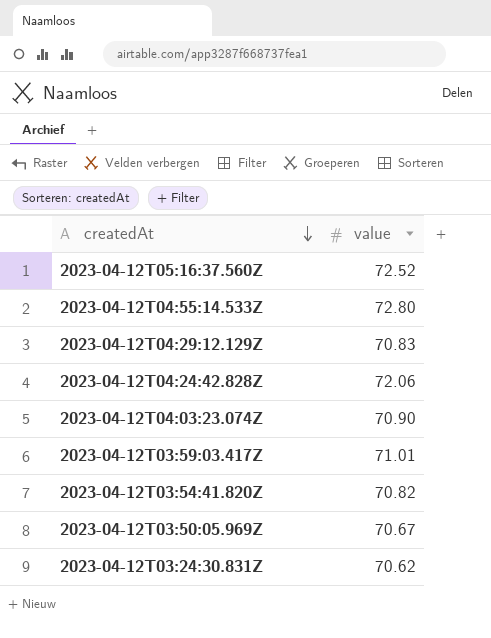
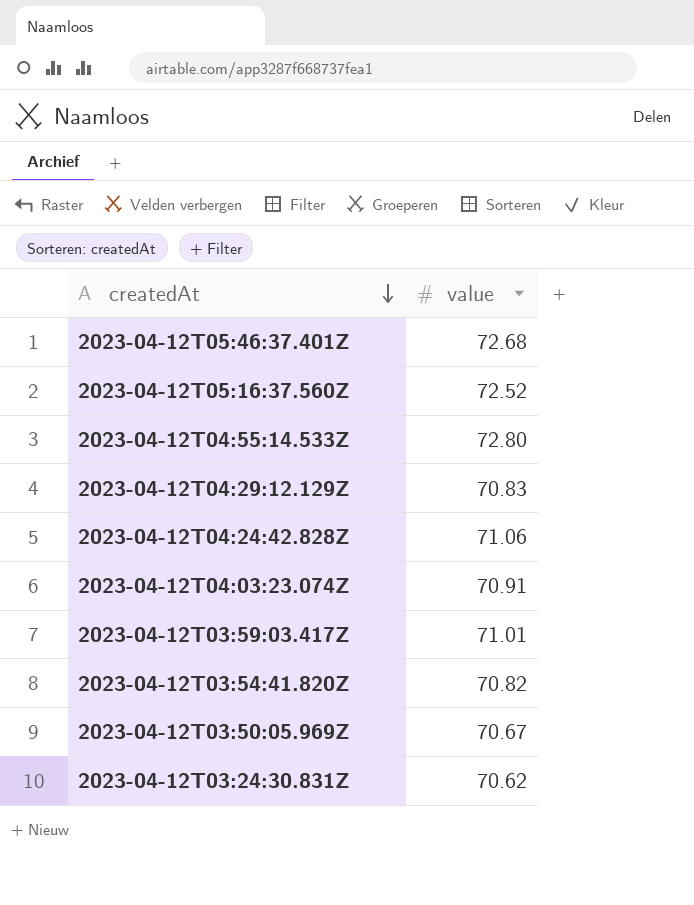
row 2023-04-12T05:46:37.401Z: none -> 72.68
2023-04-12T04:24:42.828Z | value: 72.06 -> 71.06
2023-04-12T04:03:23.074Z | value: 70.90 -> 70.91

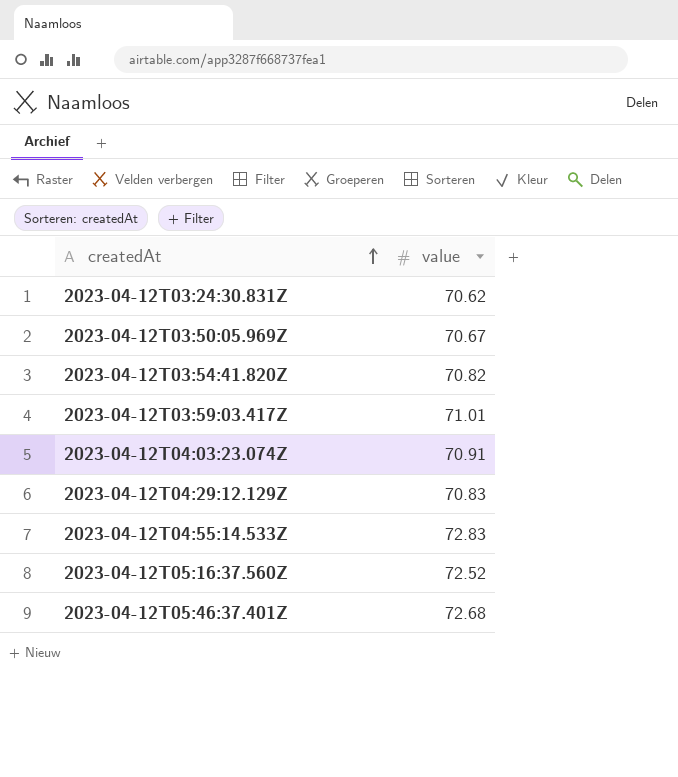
row order: createdAt descending -> createdAt ascending
row 2023-04-12T04:24:42.828Z: 71.06 -> none
2023-04-12T04:55:14.533Z | value: 72.80 -> 72.83

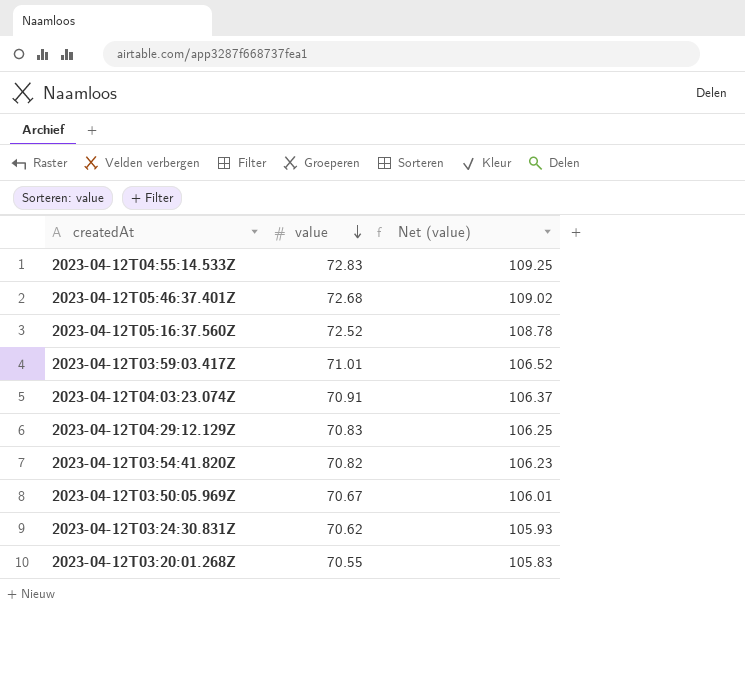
row order: createdAt ascending -> value descending
column Net (value) | formula: none -> [value] * 1.5
row 2023-04-12T03:20:01.268Z: none -> 70.55 | 105.83

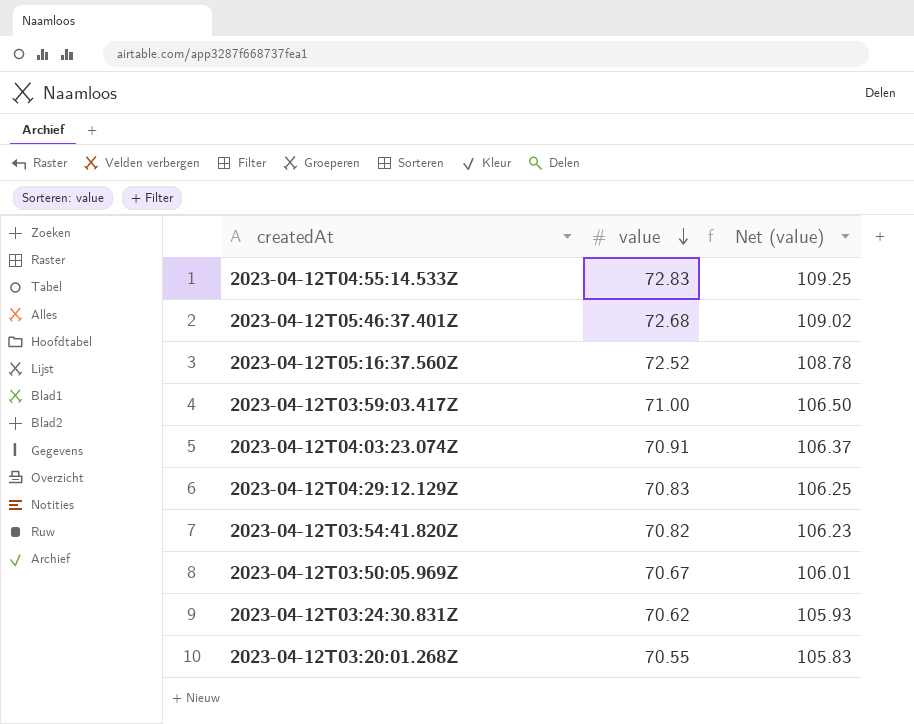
2023-04-12T03:59:03.417Z | value: 71.01 -> 71.00
2023-04-12T03:59:03.417Z | Net (value): 106.52 -> 106.50

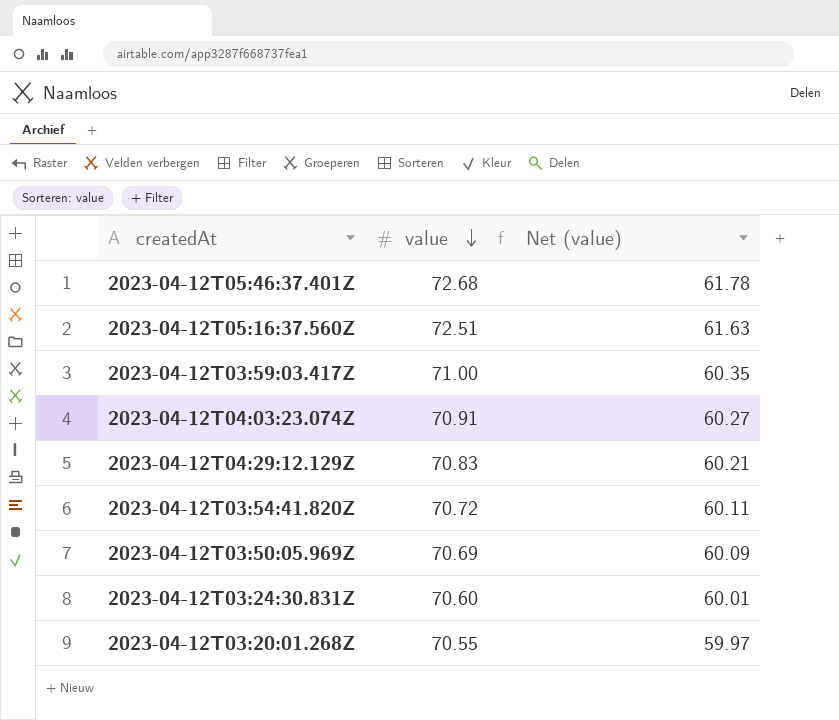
column Net (value) | formula: [value] * 1.5 -> [value] * 0.85
row 2023-04-12T04:55:14.533Z: 72.83 | 109.25 -> none
2023-04-12T05:16:37.560Z | value: 72.52 -> 72.51
2023-04-12T03:54:41.820Z | value: 70.82 -> 70.72
2023-04-12T03:50:05.969Z | value: 70.67 -> 70.69
2023-04-12T03:24:30.831Z | value: 70.62 -> 70.60

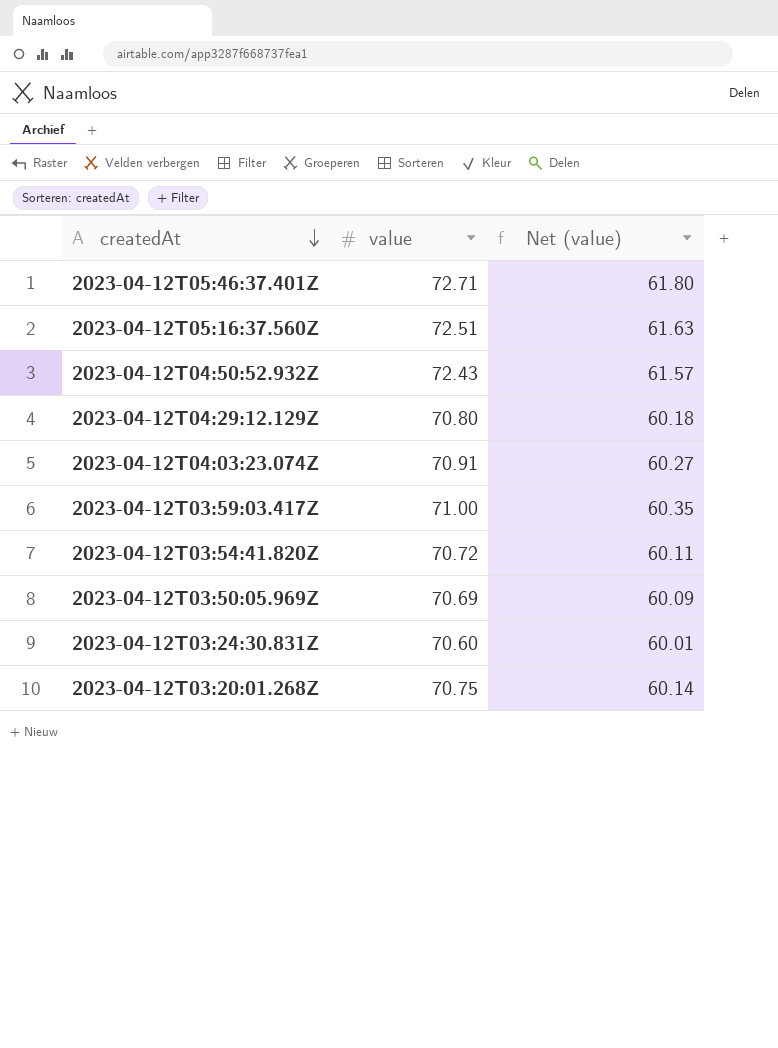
row order: value descending -> createdAt descending
2023-04-12T05:46:37.401Z | value: 72.68 -> 72.71
2023-04-12T05:46:37.401Z | Net (value): 61.78 -> 61.80
row 2023-04-12T04:50:52.932Z: none -> 72.43 | 61.57
2023-04-12T04:29:12.129Z | value: 70.83 -> 70.80
2023-04-12T04:29:12.129Z | Net (value): 60.21 -> 60.18
2023-04-12T03:20:01.268Z | value: 70.55 -> 70.75
2023-04-12T03:20:01.268Z | Net (value): 59.97 -> 60.14

